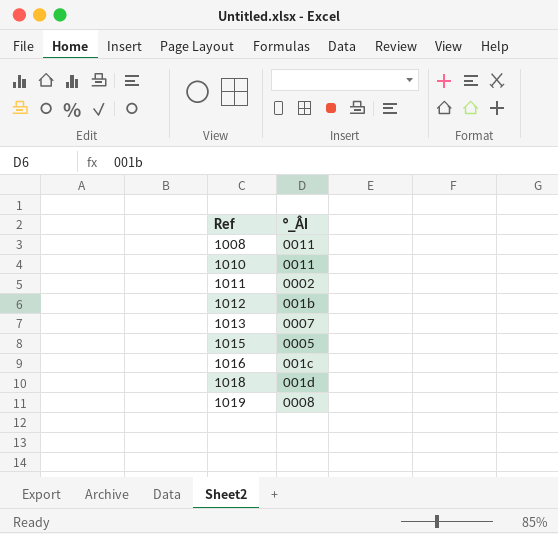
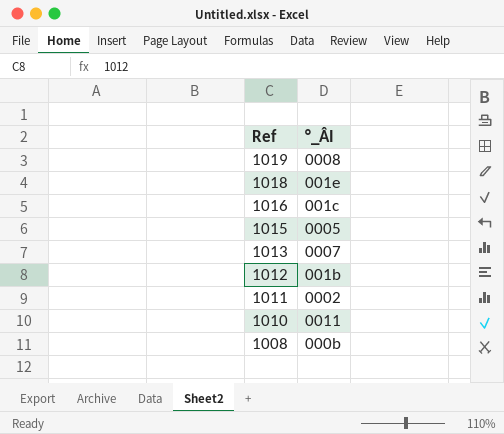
row order: Ref ascending -> Ref descending
1018 | °_ÂI: 001d -> 001e
1008 | °_ÂI: 0011 -> 000b

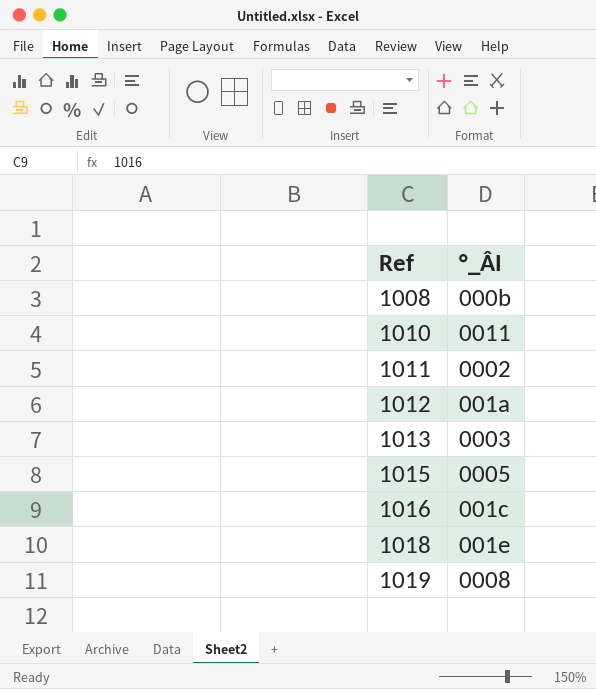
row order: Ref descending -> Ref ascending
1012 | °_ÂI: 001b -> 001a
1013 | °_ÂI: 0007 -> 0003

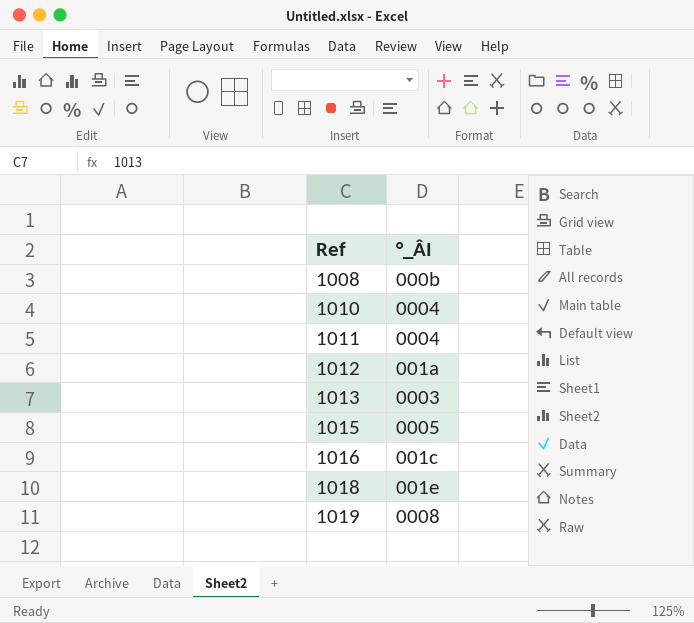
1010 | °_ÂI: 0011 -> 0004
1011 | °_ÂI: 0002 -> 0004

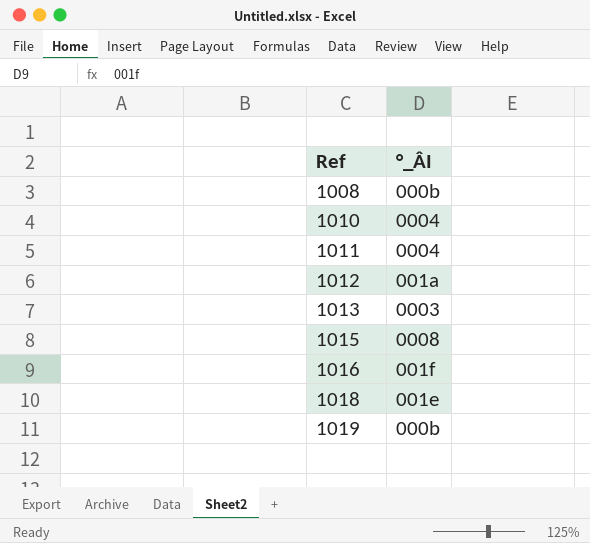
1015 | °_ÂI: 0005 -> 0008
1016 | °_ÂI: 001c -> 001f
1019 | °_ÂI: 0008 -> 000b

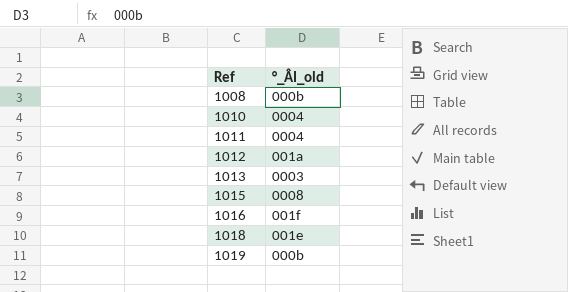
column name: °_ÂI -> °_ÂI_old

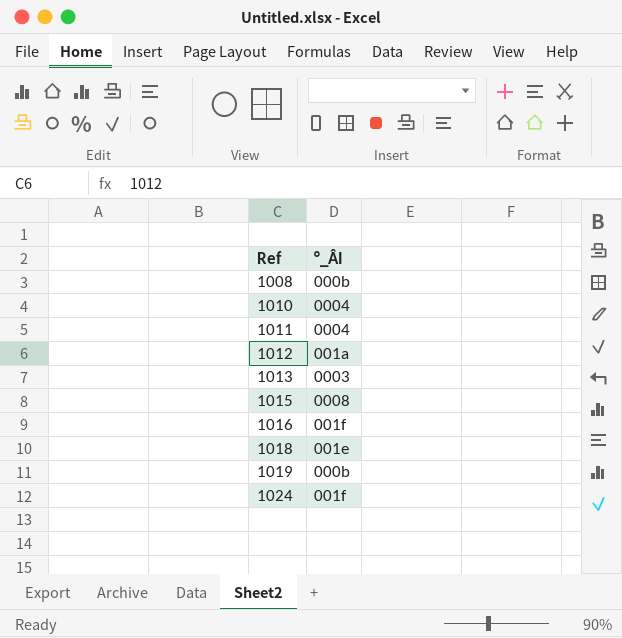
column name: °_ÂI_old -> °_ÂI
row 1024: none -> 001f

